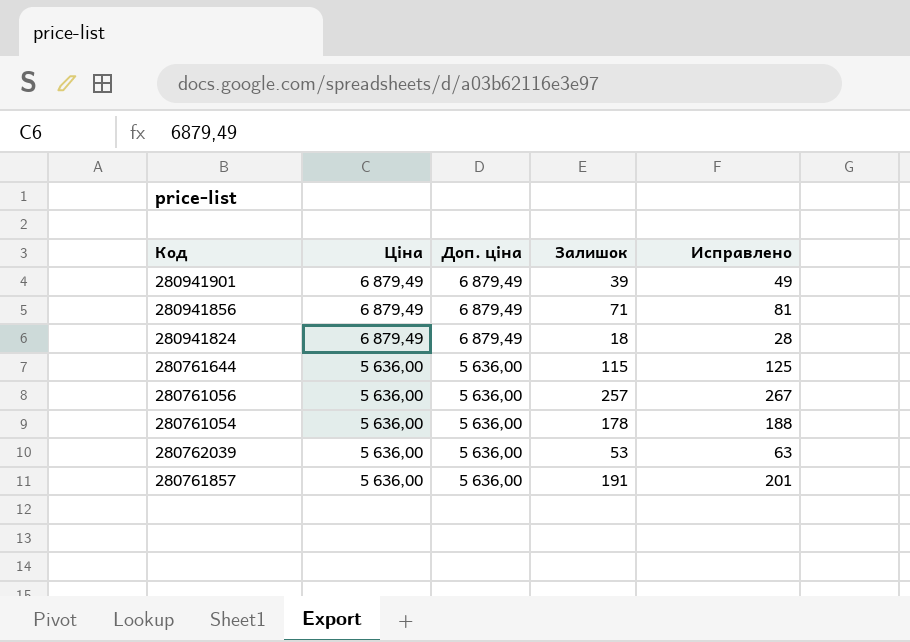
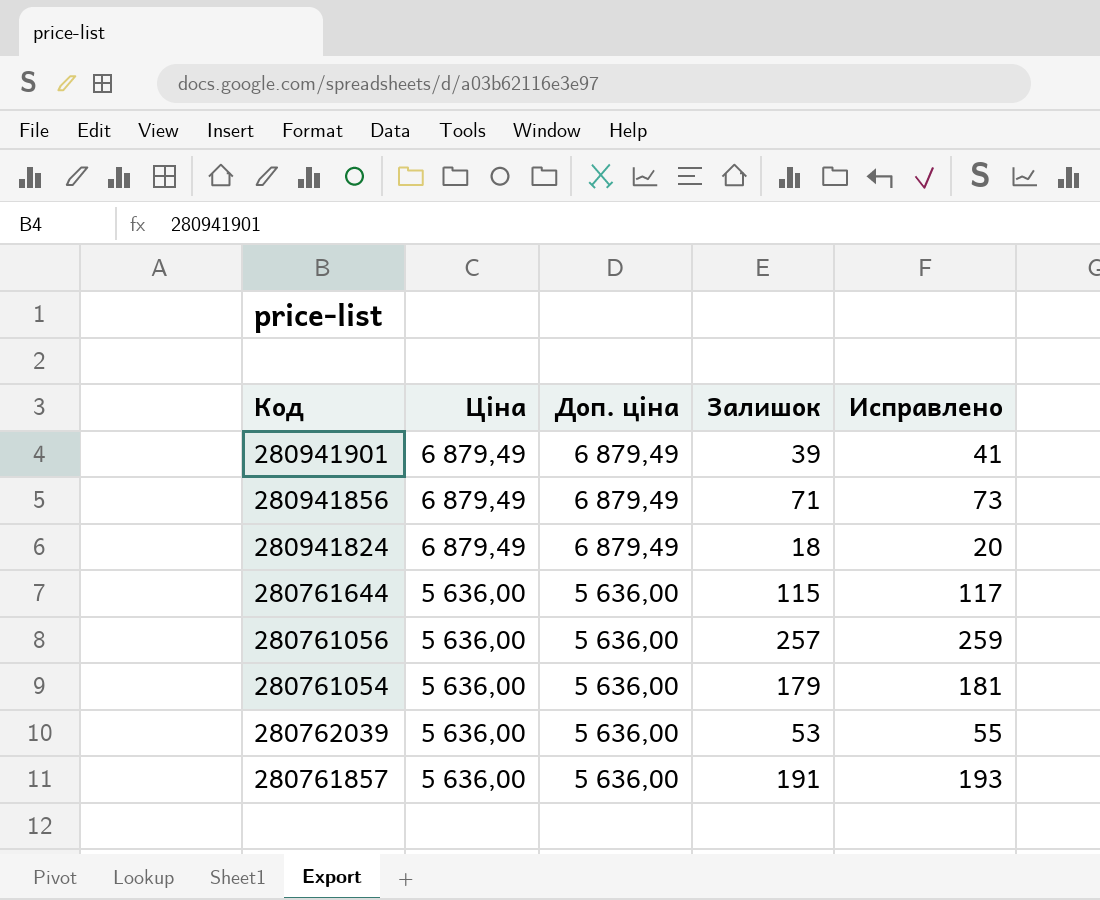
column Исправлено | formula: [Залишок] + 10 -> [Залишок] + 2
280761054 | Залишок: 178 -> 179

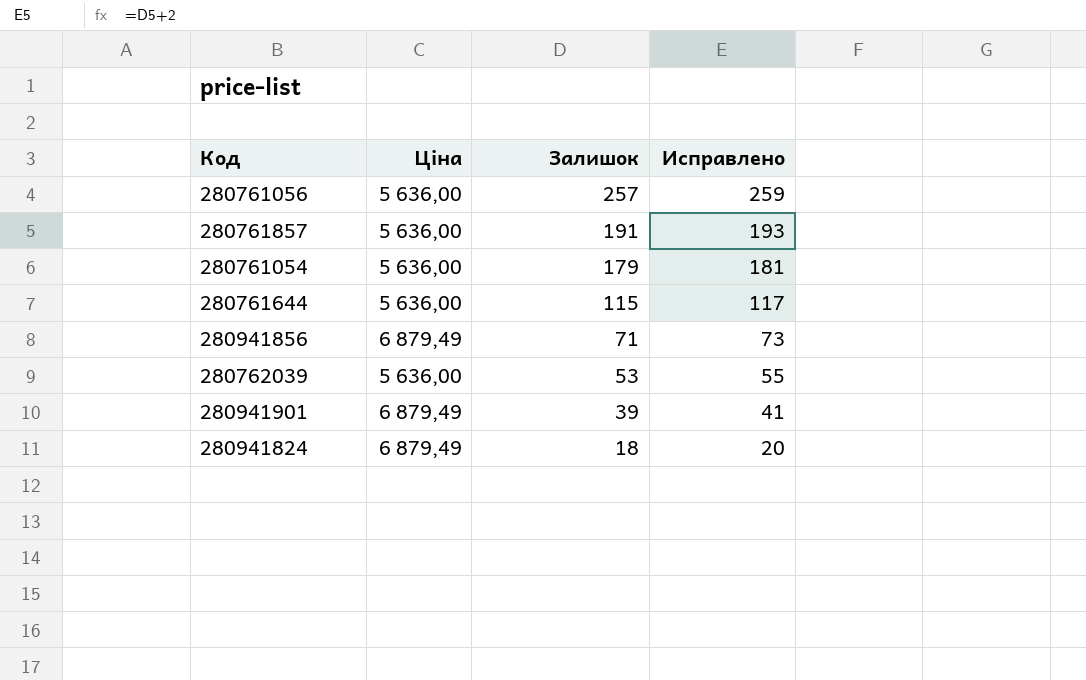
row order: Ціна descending -> Залишок descending
column Доп. ціна | position: 3 -> none

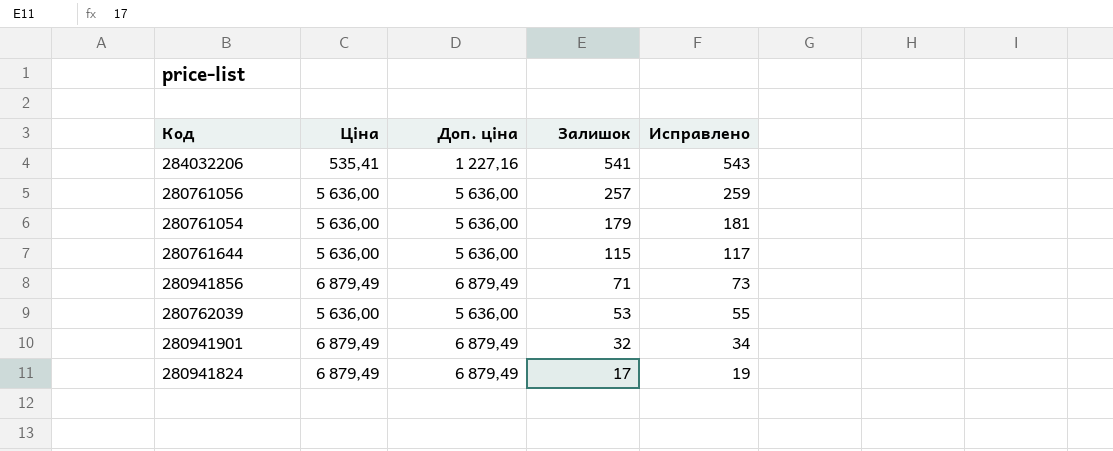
column Доп. ціна | position: none -> 3
row 280761857: 5 636,00 | 191 | 193 -> none
row 284032206: none -> 535,41 | 1 227,16 | 541 | 543
280941901 | Залишок: 39 -> 32
280941901 | Исправлено: 41 -> 34
280941824 | Залишок: 18 -> 17
280941824 | Исправлено: 20 -> 19

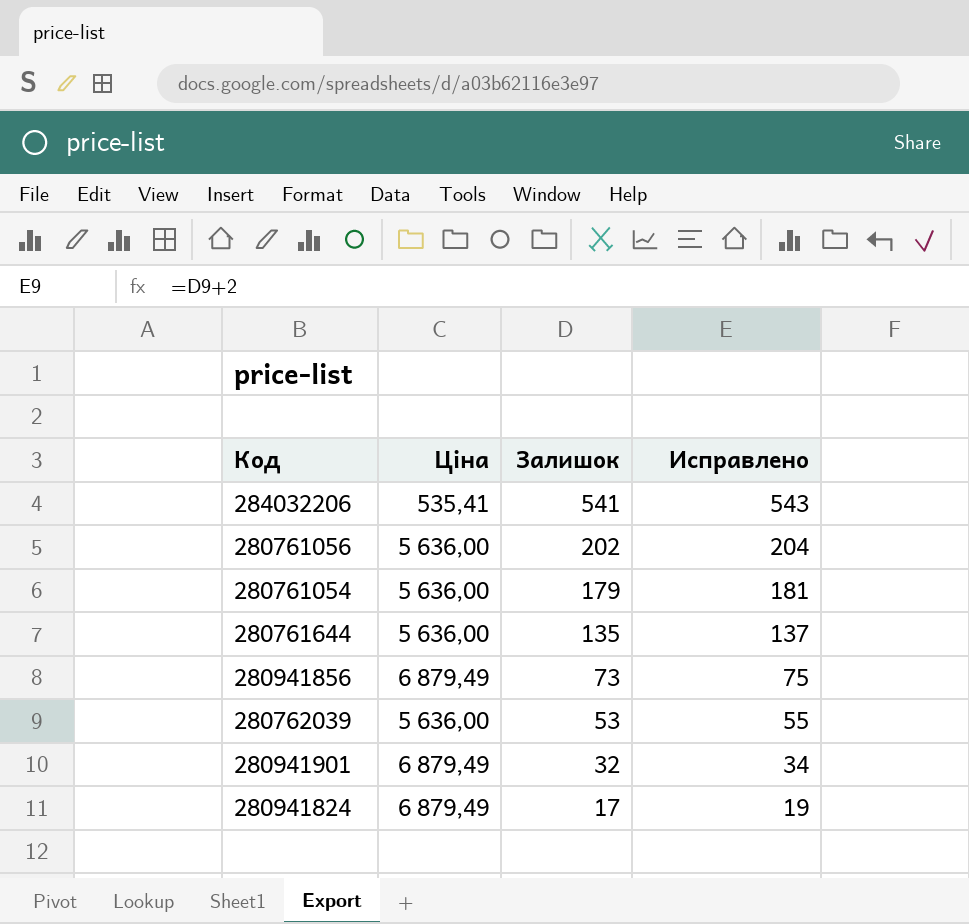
column Доп. ціна | position: 3 -> none
280761056 | Залишок: 257 -> 202
280761056 | Исправлено: 259 -> 204
280761644 | Залишок: 115 -> 135
280761644 | Исправлено: 117 -> 137
280941856 | Залишок: 71 -> 73
280941856 | Исправлено: 73 -> 75

